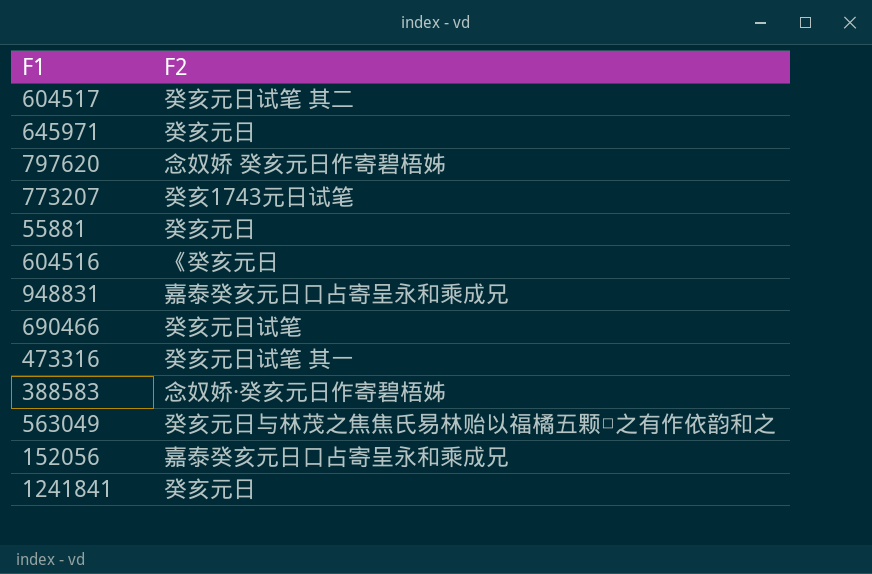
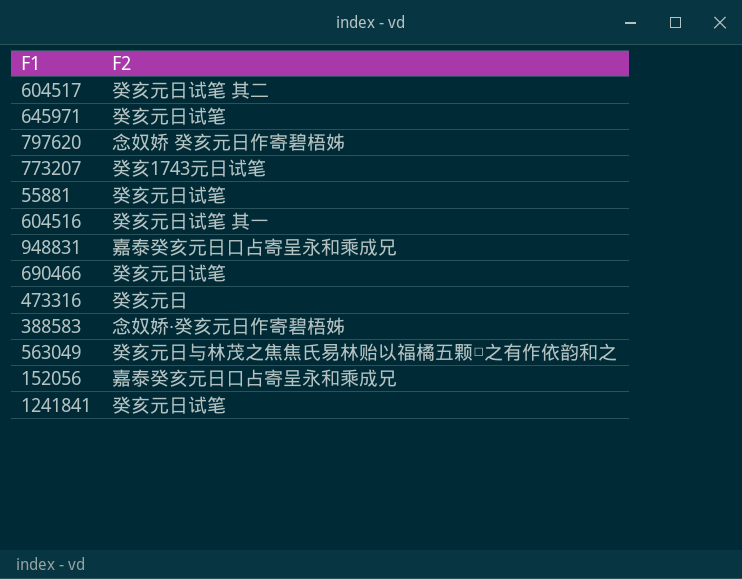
645971 | F2: 癸亥元日 -> 癸亥元日试笔
55881 | F2: 癸亥元日 -> 癸亥元日试笔
604516 | F2: 《癸亥元日 -> 癸亥元日试笔 其一
473316 | F2: 癸亥元日试笔 其一 -> 癸亥元日
1241841 | F2: 癸亥元日 -> 癸亥元日试笔

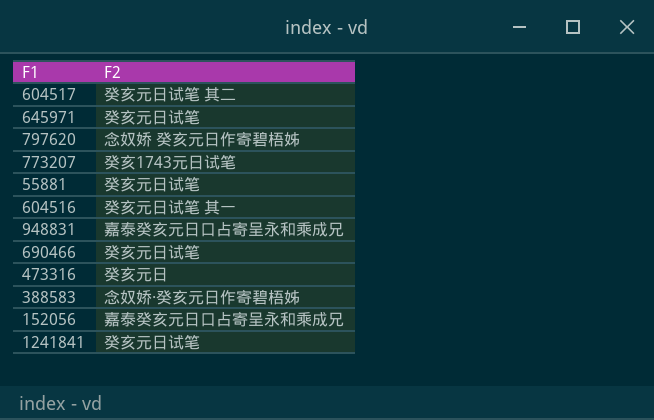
row 563049: 癸亥元日与林茂之焦焦氏易林贻以福橘五颗□之有作依韵和之 -> none

